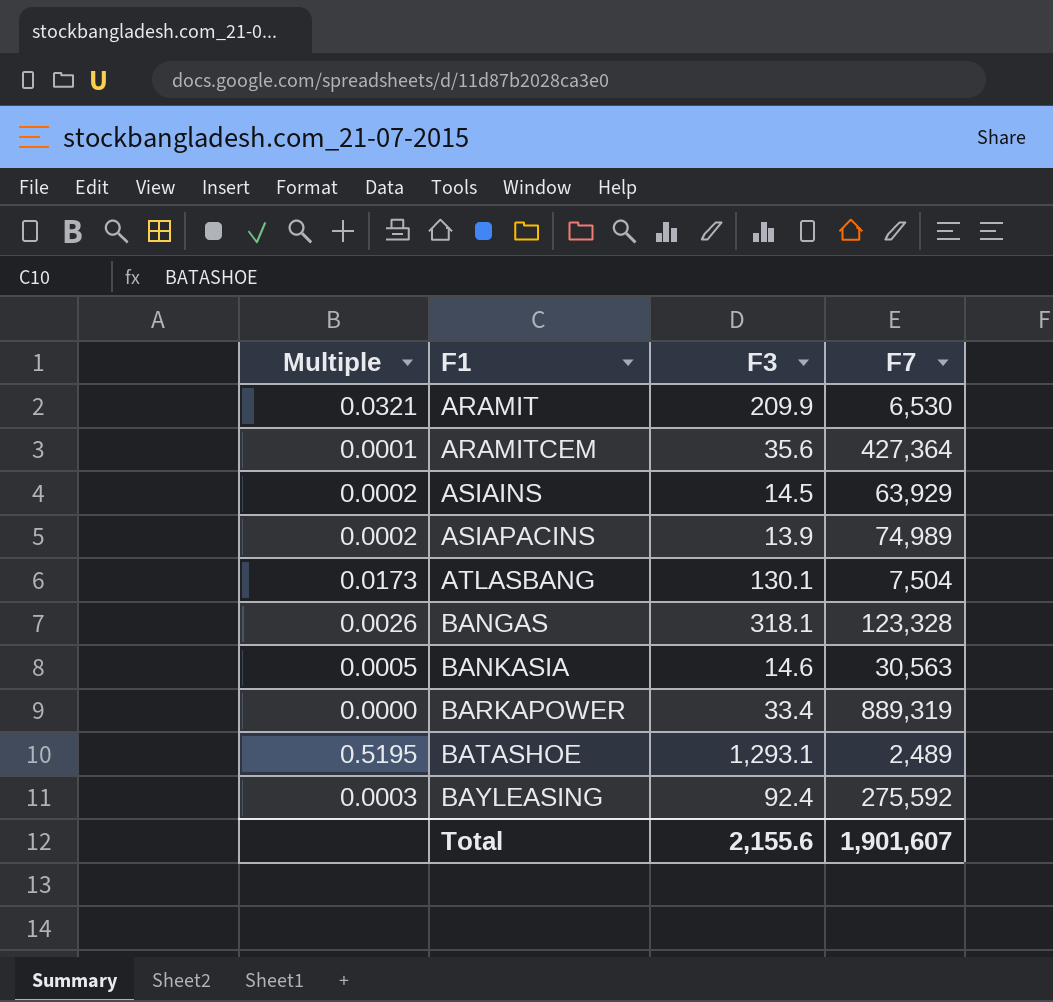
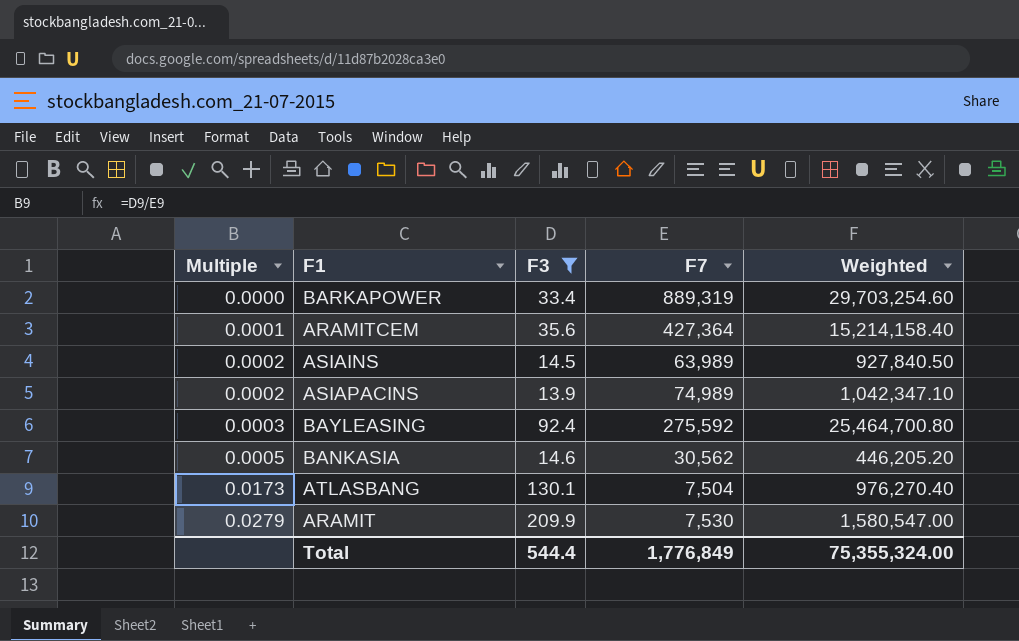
filter: none -> F3 <= 209.9
row order: F1 ascending -> Multiple ascending
column Weighted | formula: none -> [F3] * [F7]
ASIAINS | F7: 63,929 -> 63,989
BANKASIA | F7: 30,563 -> 30,562
ARAMIT | Multiple: 0.0321 -> 0.0279
ARAMIT | F7: 6,530 -> 7,530
Total | F3: 2,155.6 -> 544.4
Total | F7: 1,901,607 -> 1,776,849

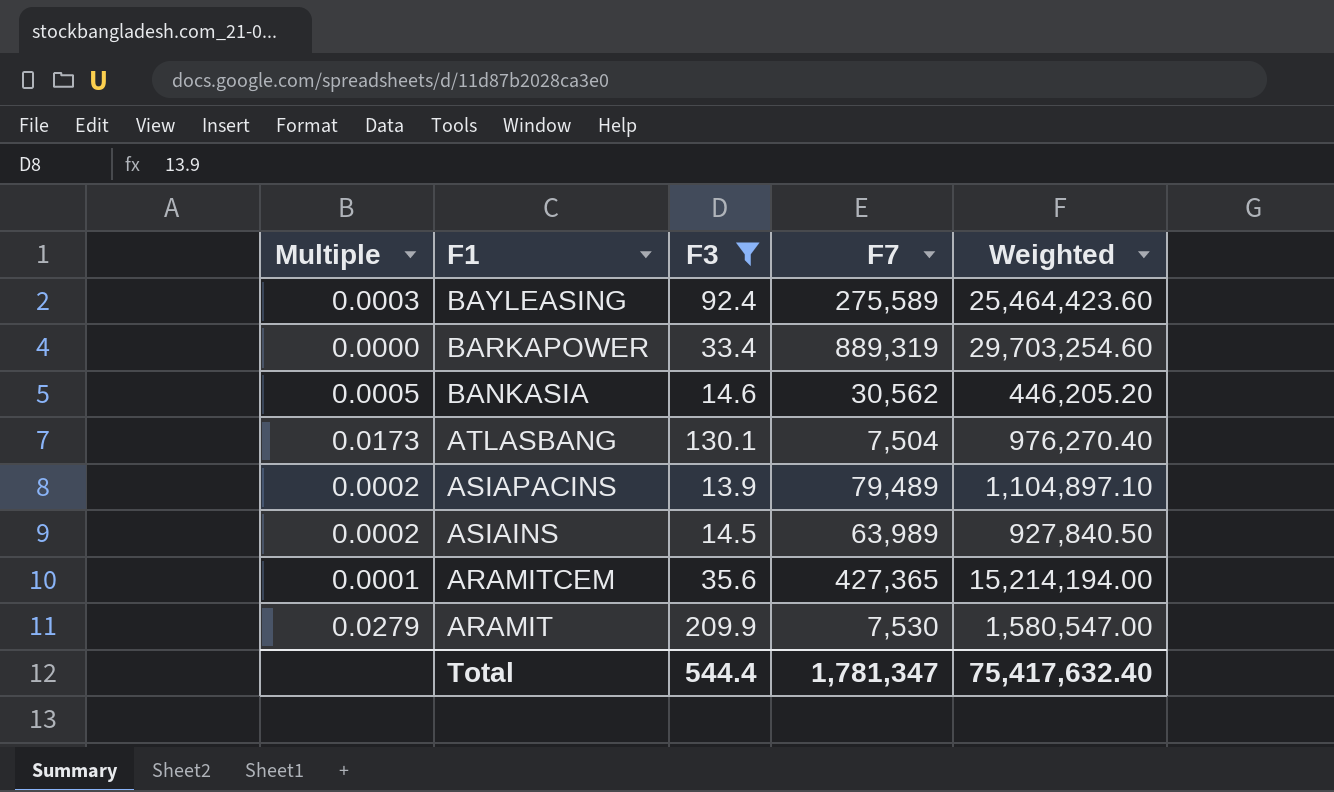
row order: Multiple ascending -> F1 descending
BAYLEASING | F7: 275,592 -> 275,589
BAYLEASING | Weighted: 25,464,700.80 -> 25,464,423.60
ASIAPACINS | F7: 74,989 -> 79,489
ASIAPACINS | Weighted: 1,042,347.10 -> 1,104,897.10
ARAMITCEM | F7: 427,364 -> 427,365
ARAMITCEM | Weighted: 15,214,158.40 -> 15,214,194.00
Total | F7: 1,776,849 -> 1,781,347
Total | Weighted: 75,355,324.00 -> 75,417,632.40

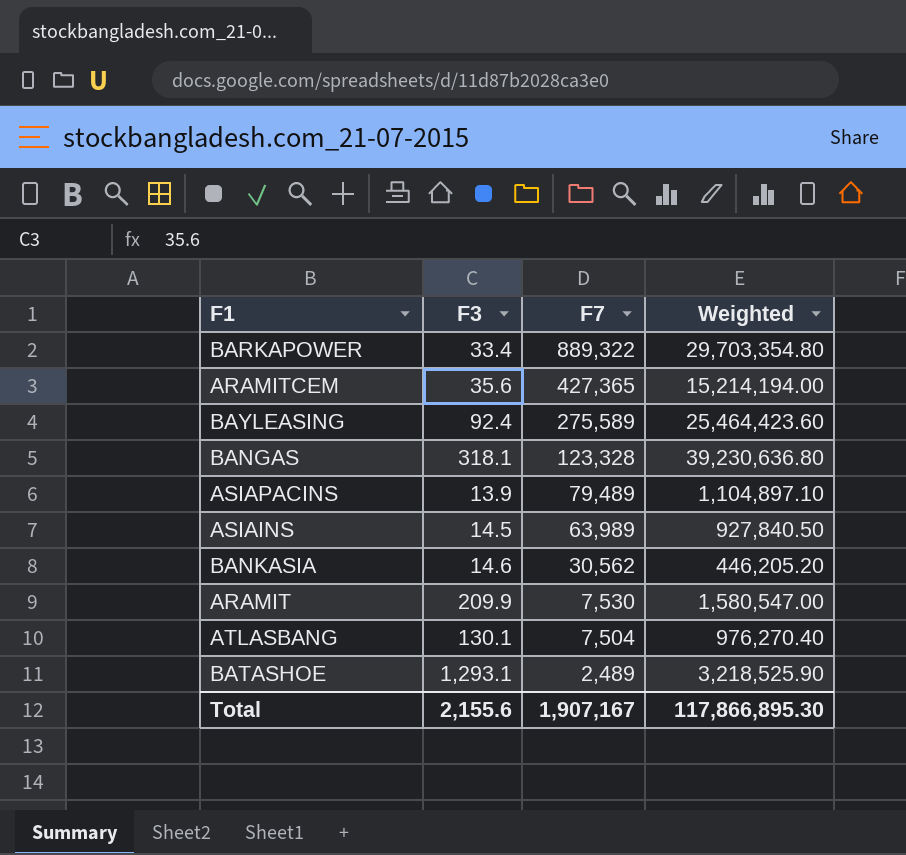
filter: F3 <= 209.9 -> none
row order: F1 descending -> F7 descending
column Multiple | formula: [F3] / [F7] -> none
BARKAPOWER | F7: 889,319 -> 889,322
BARKAPOWER | Weighted: 29,703,254.60 -> 29,703,354.80
Total | F3: 544.4 -> 2,155.6
Total | F7: 1,781,347 -> 1,907,167
Total | Weighted: 75,417,632.40 -> 117,866,895.30

